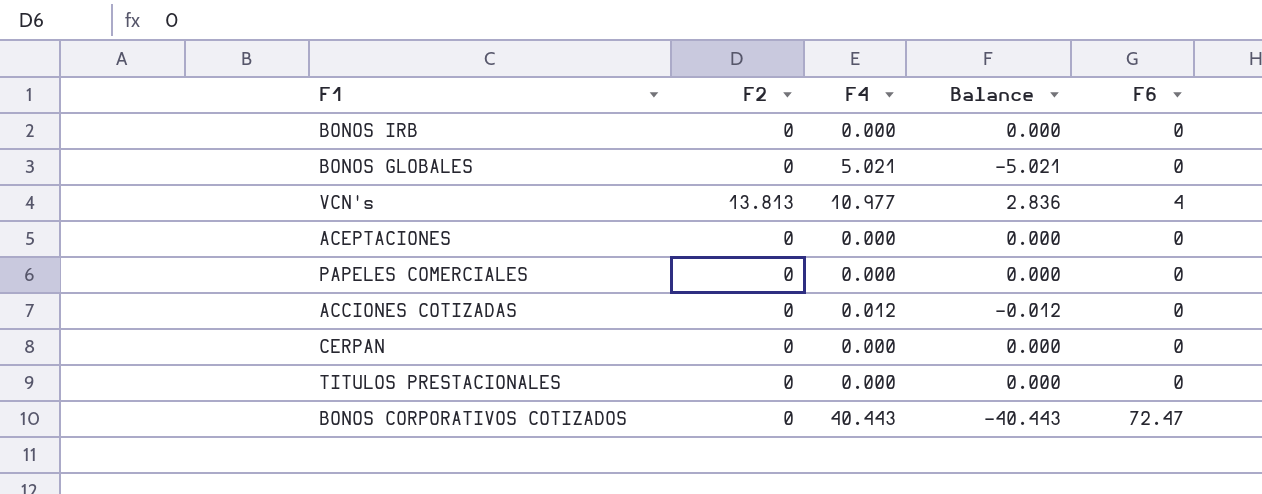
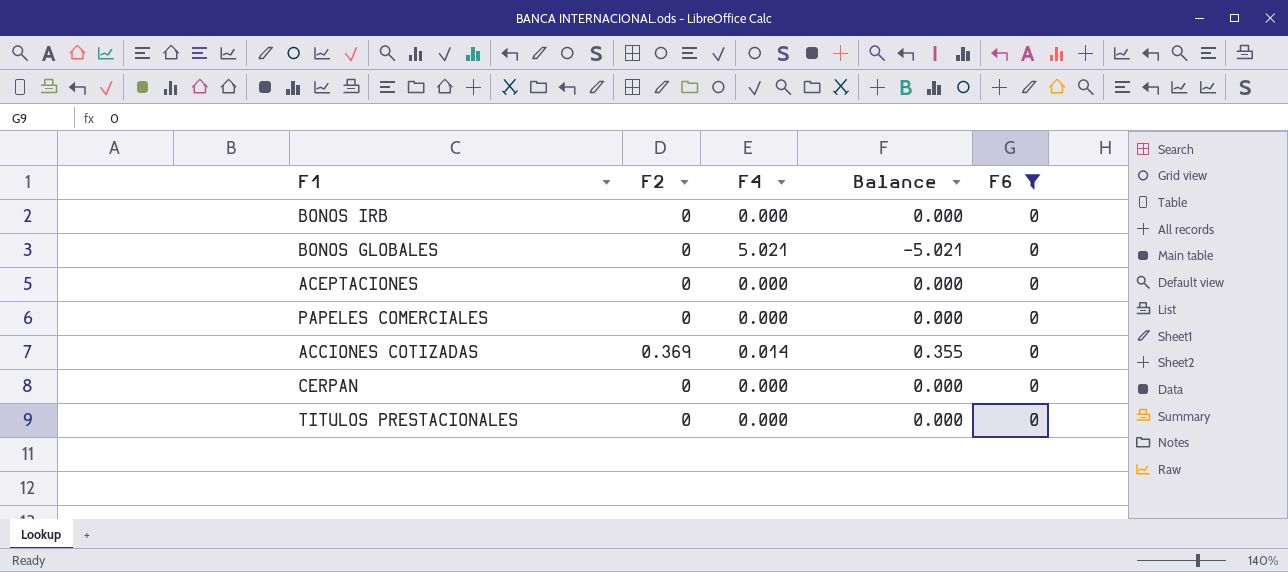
filter: none -> F6 = 0
ACCIONES COTIZADAS | F2: 0 -> 0.369
ACCIONES COTIZADAS | F4: 0.012 -> 0.014
ACCIONES COTIZADAS | Balance: -0.012 -> 0.355

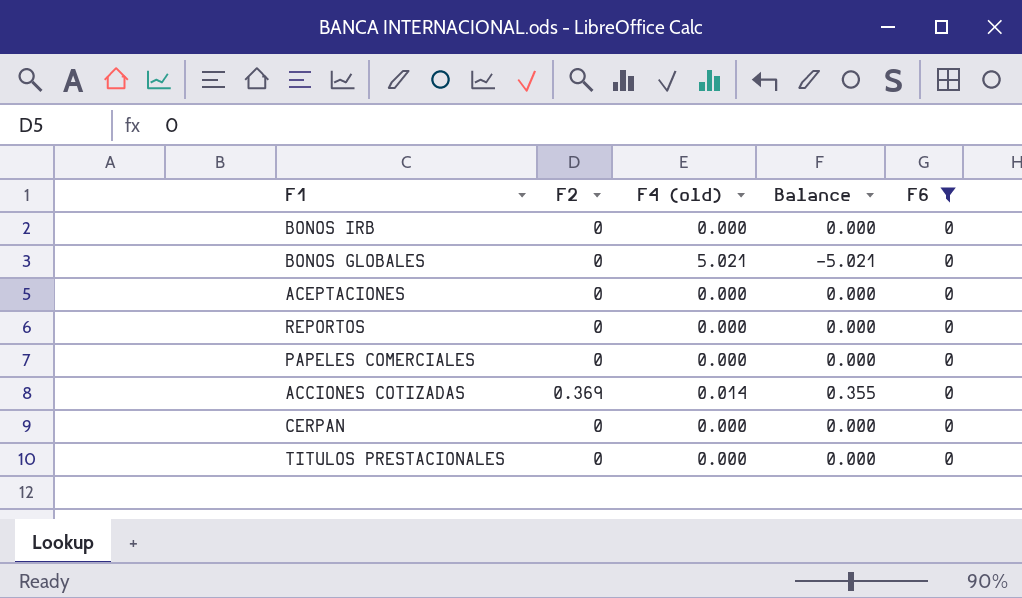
column name: F4 -> F4 (old)
row REPORTOS: none -> 0 | 0.000 | 0.000 | 0

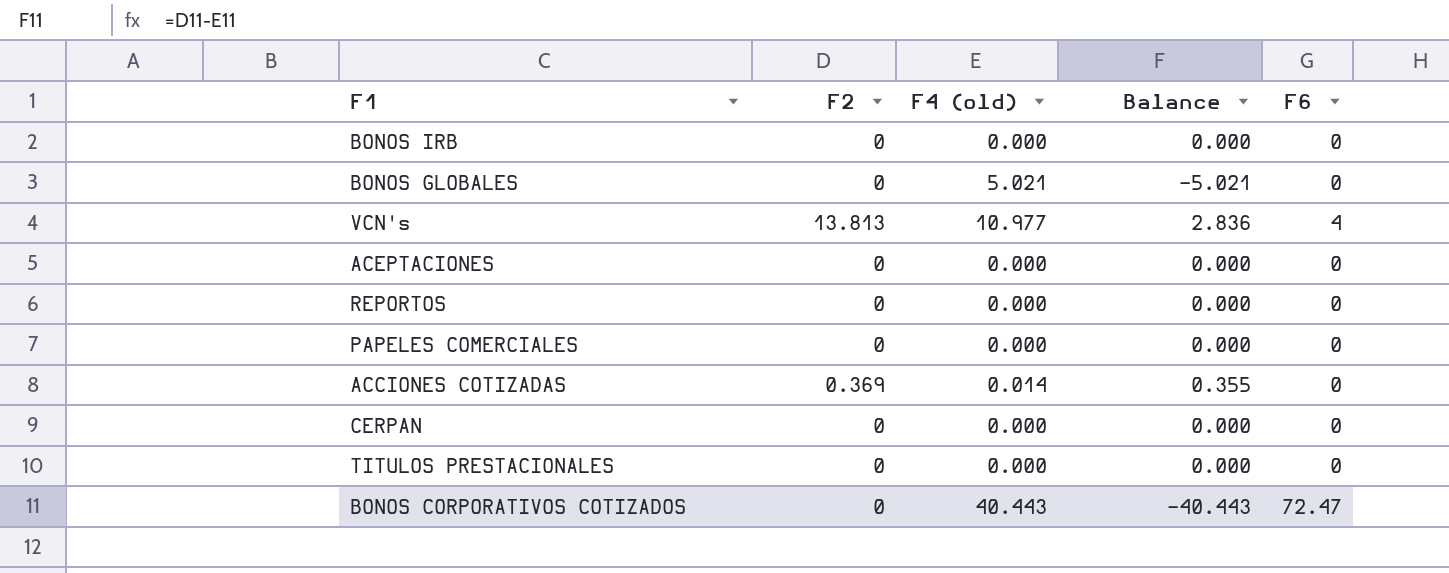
filter: F6 = 0 -> none

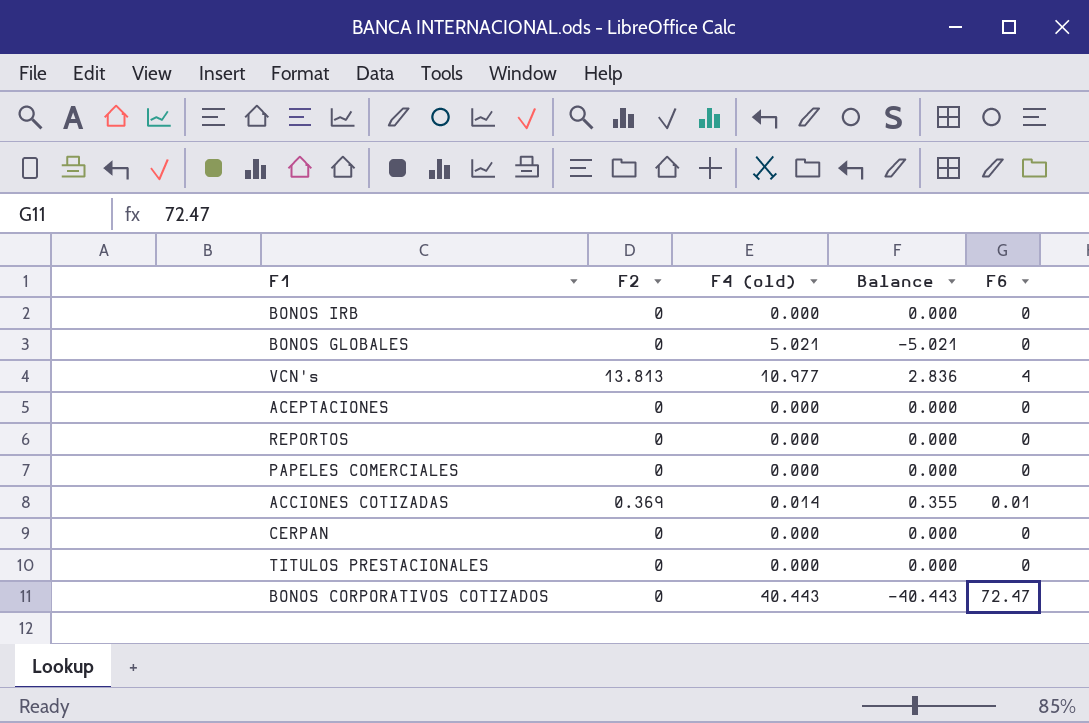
ACCIONES COTIZADAS | F6: 0 -> 0.01

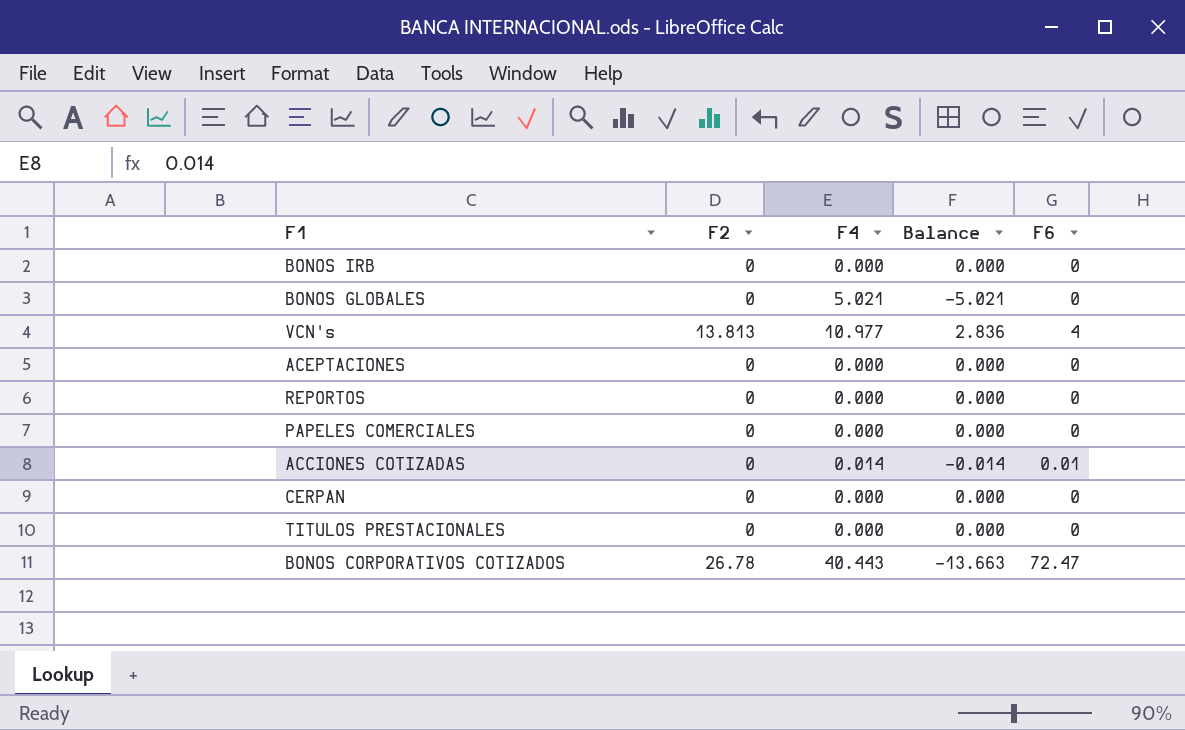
column name: F4 (old) -> F4
ACCIONES COTIZADAS | F2: 0.369 -> 0
ACCIONES COTIZADAS | Balance: 0.355 -> -0.014
BONOS CORPORATIVOS COTIZADOS | F2: 0 -> 26.78
BONOS CORPORATIVOS COTIZADOS | Balance: -40.443 -> -13.663

